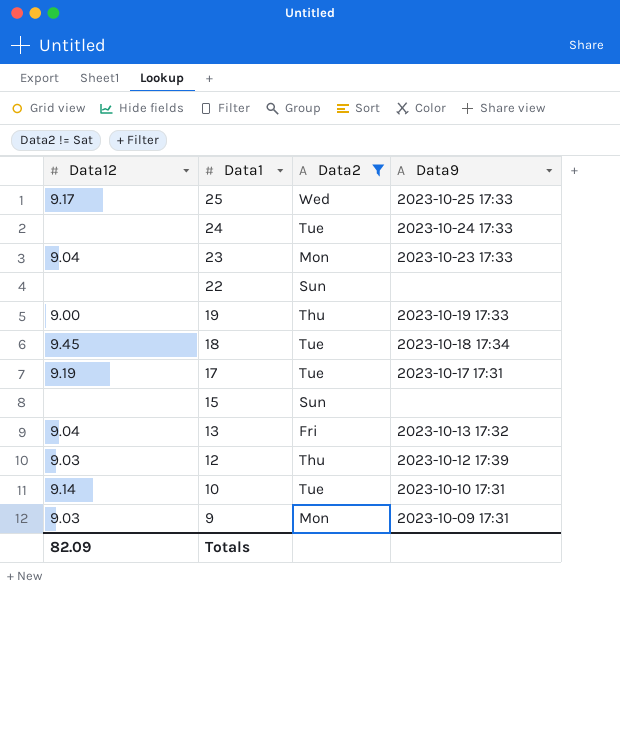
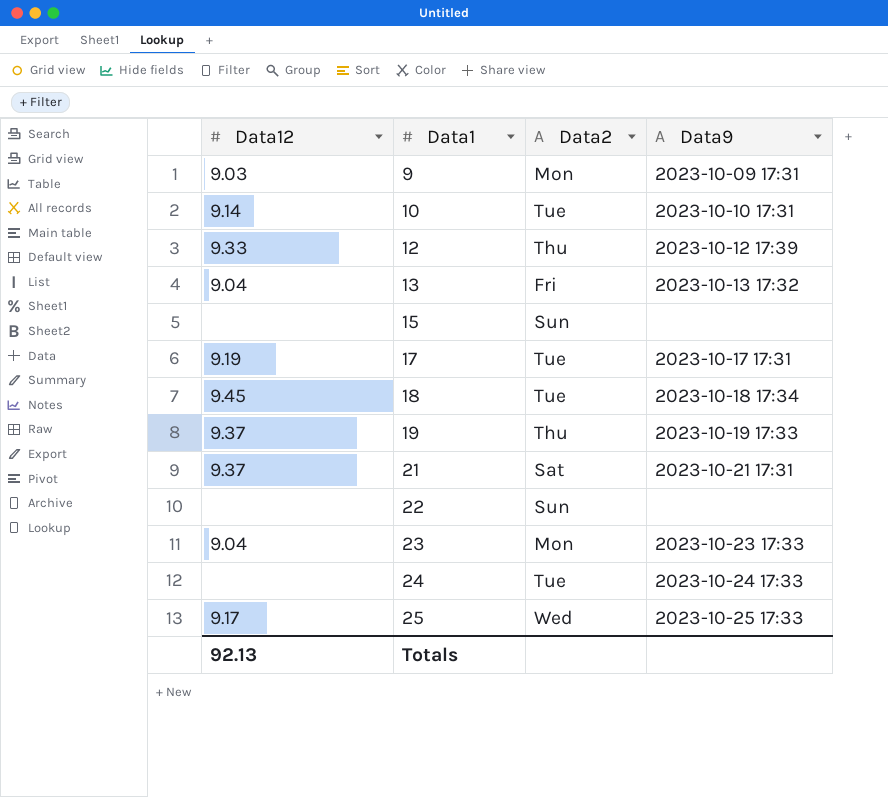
filter: Data2 != Sat -> none
row order: Data1 descending -> Data1 ascending
12 | Data12: 9.03 -> 9.33
19 | Data12: 9.00 -> 9.37
Totals | Data12: 82.09 -> 92.13

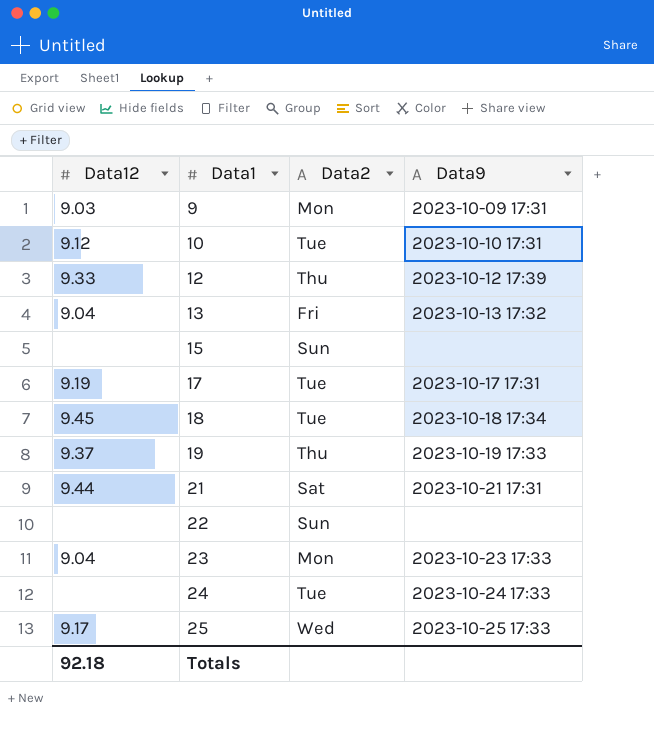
10 | Data12: 9.14 -> 9.12
21 | Data12: 9.37 -> 9.44
Totals | Data12: 92.13 -> 92.18

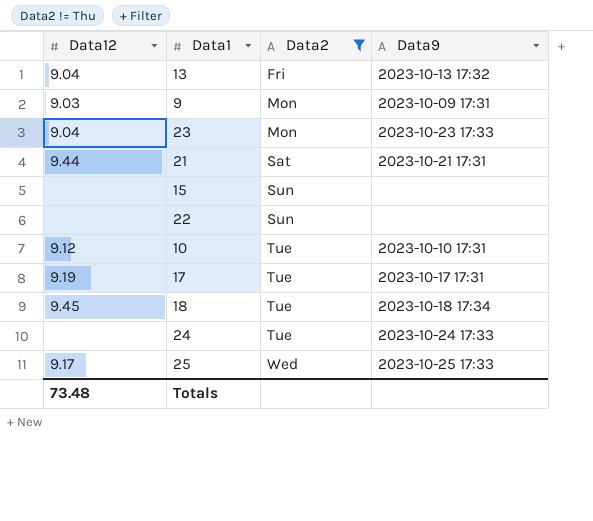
filter: none -> Data2 != Thu
row order: Data1 ascending -> Data2 ascending
Totals | Data12: 92.18 -> 73.48

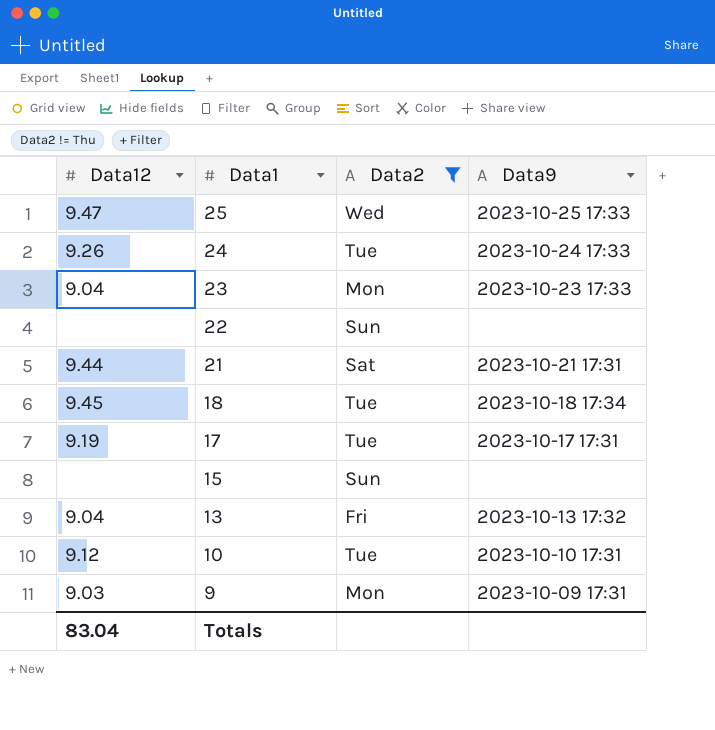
row order: Data2 ascending -> Data1 descending
25 | Data12: 9.17 -> 9.47
24 | Data12: none -> 9.26
Totals | Data12: 73.48 -> 83.04

